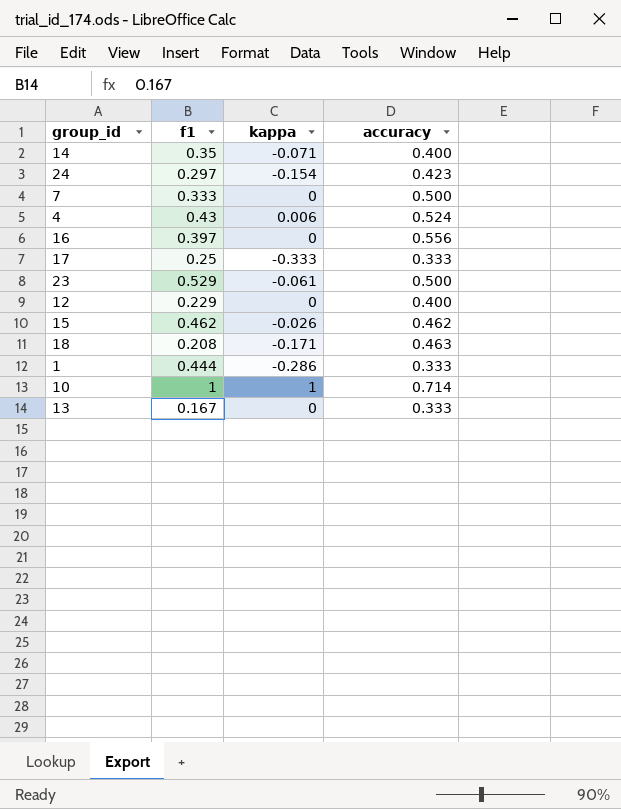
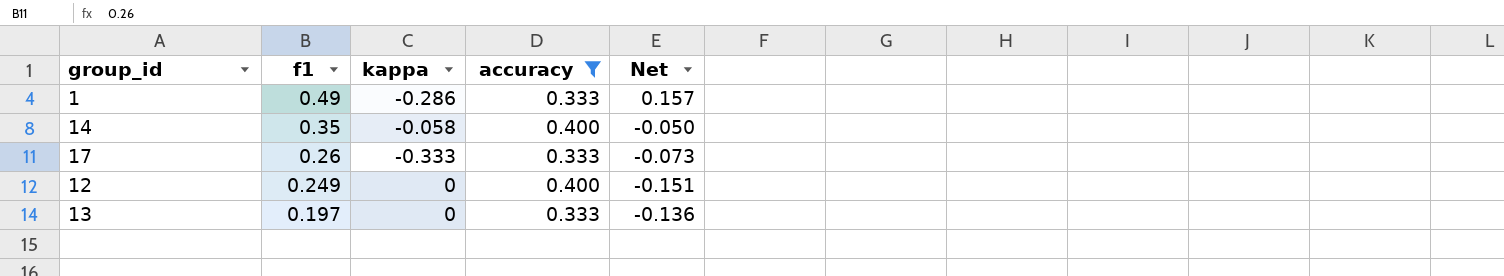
filter: none -> accuracy <= 0.400
row order: none -> f1 descending
column Net | formula: none -> [f1] - [accuracy]
1 | f1: 0.444 -> 0.49
14 | kappa: -0.071 -> -0.058
17 | f1: 0.25 -> 0.26
12 | f1: 0.229 -> 0.249
13 | f1: 0.167 -> 0.197

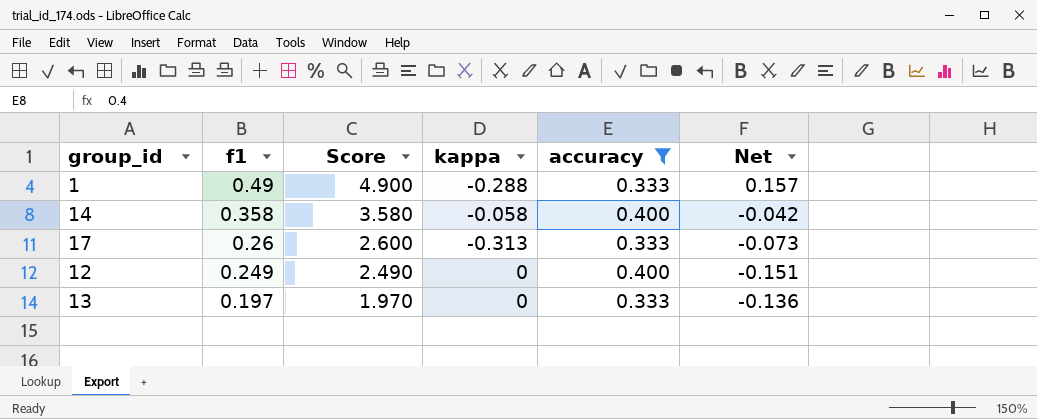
column Score | formula: none -> [f1] * 10
1 | kappa: -0.286 -> -0.288
14 | f1: 0.35 -> 0.358
14 | Net: -0.050 -> -0.042
17 | kappa: -0.333 -> -0.313

